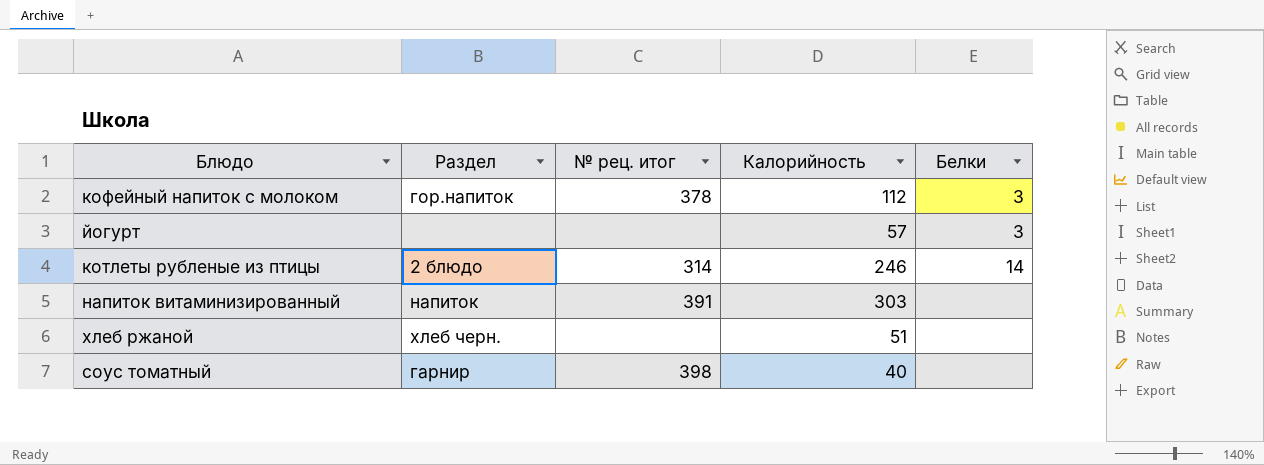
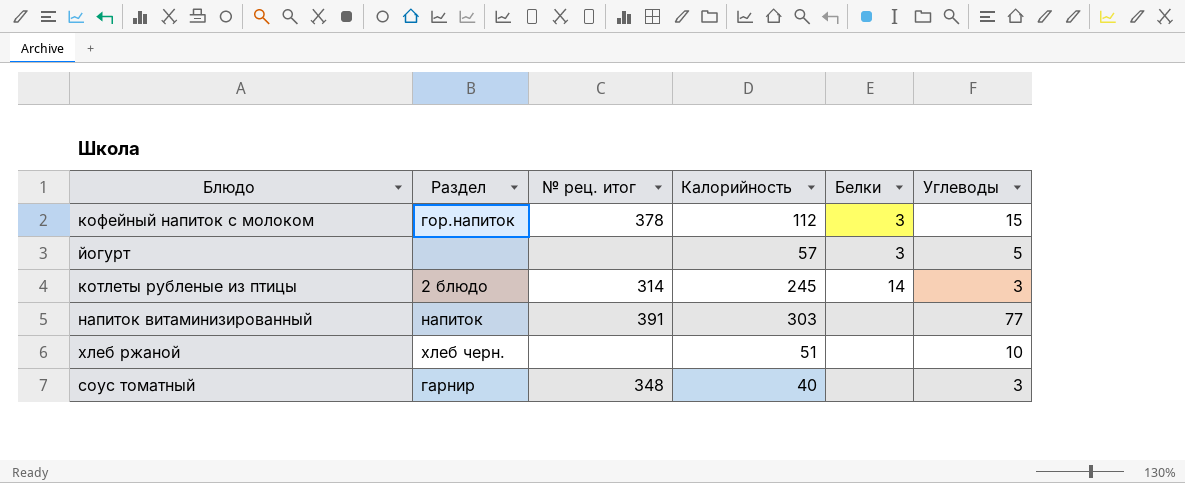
column Углеводы | position: none -> 6
котлеты рубленые из птицы | Калорийность: 246 -> 245
соус томатный | № рец. итог: 398 -> 348

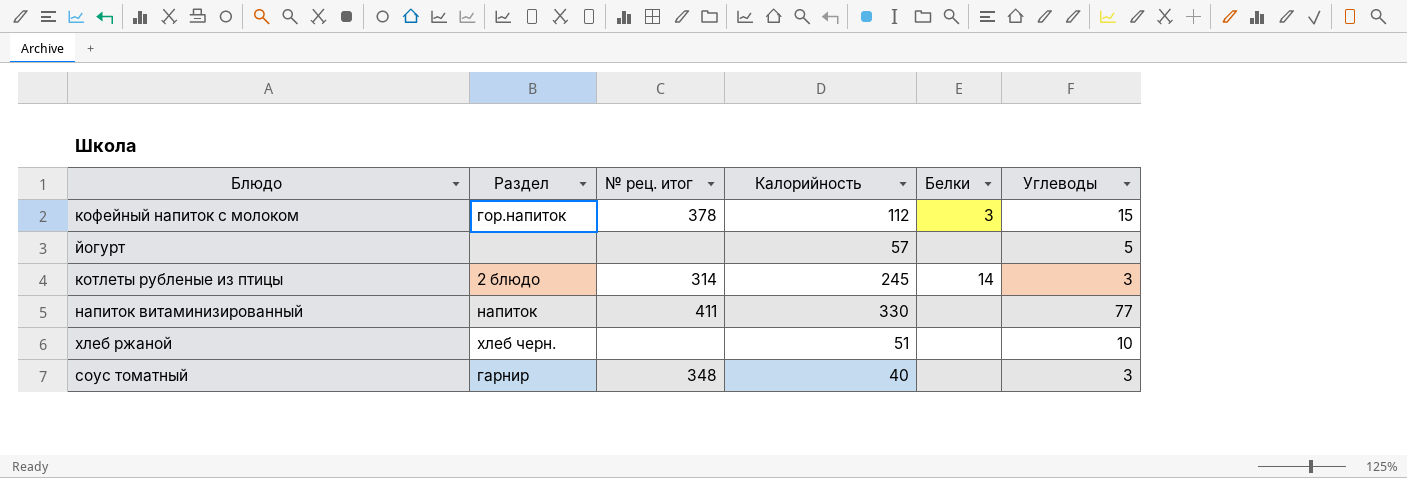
йогурт | Белки: 3 -> none
напиток витаминизированный | № рец. итог: 391 -> 411
напиток витаминизированный | Калорийность: 303 -> 330

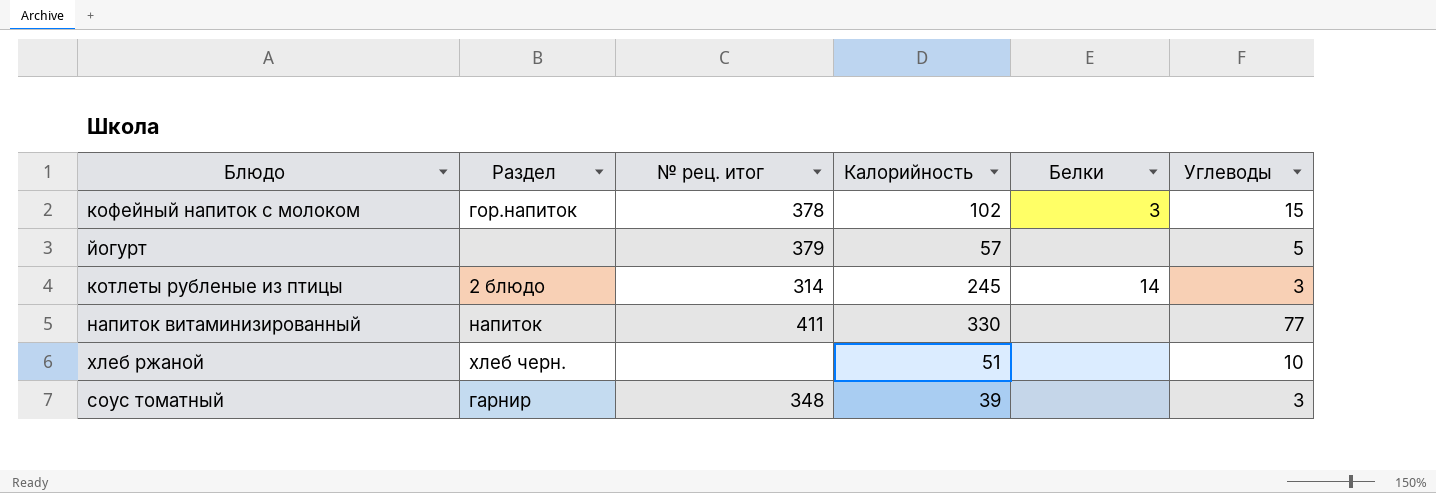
кофейный напиток с молоком | Калорийность: 112 -> 102
йогурт | № рец. итог: none -> 379
соус томатный | Калорийность: 40 -> 39

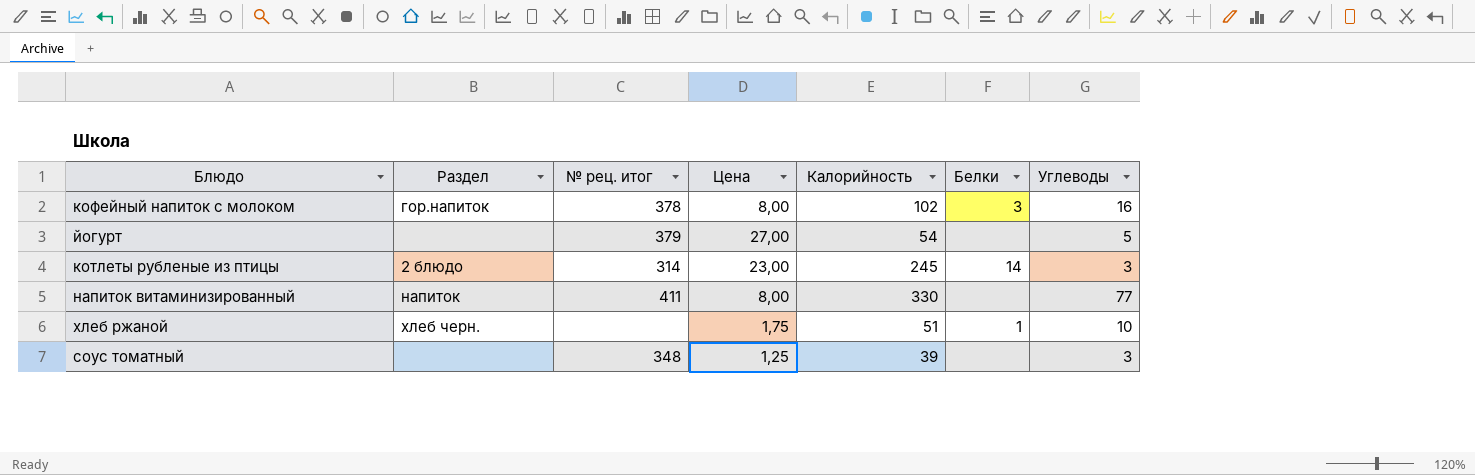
column Цена | position: none -> 4
кофейный напиток с молоком | Углеводы: 15 -> 16
йогурт | Калорийность: 57 -> 54
хлеб ржаной | Белки: none -> 1
соус томатный | Раздел: гарнир -> none

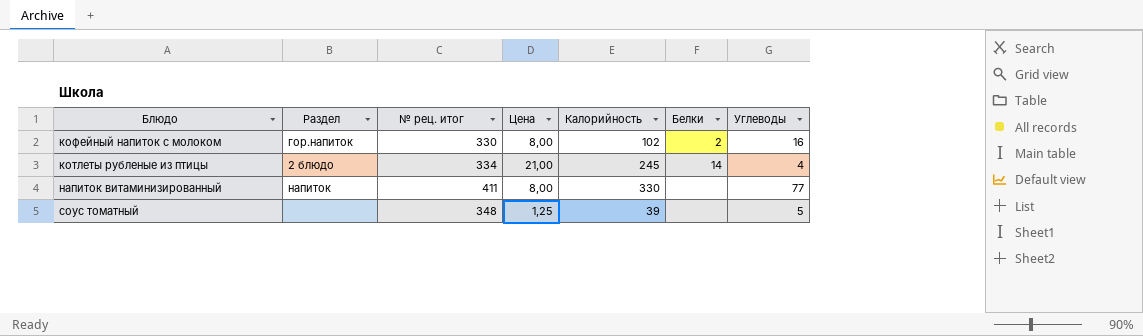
row йогурт: none | 379 | 27,00 | 54 | none | 5 -> none
row хлеб ржаной: хлеб черн. | none | 1,75 | 51 | 1 | 10 -> none
кофейный напиток с молоком | № рец. итог: 378 -> 330
кофейный напиток с молоком | Белки: 3 -> 2
котлеты рубленые из птицы | № рец. итог: 314 -> 334
котлеты рубленые из птицы | Цена: 23,00 -> 21,00
котлеты рубленые из птицы | Углеводы: 3 -> 4
соус томатный | Углеводы: 3 -> 5

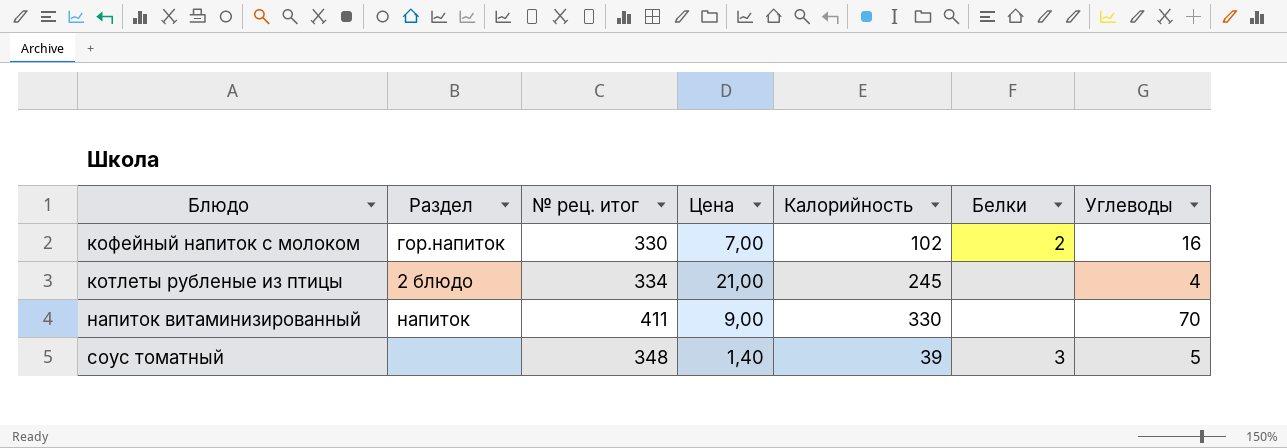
кофейный напиток с молоком | Цена: 8,00 -> 7,00
котлеты рубленые из птицы | Белки: 14 -> none
напиток витаминизированный | Цена: 8,00 -> 9,00
напиток витаминизированный | Углеводы: 77 -> 70
соус томатный | Цена: 1,25 -> 1,40
соус томатный | Белки: none -> 3

